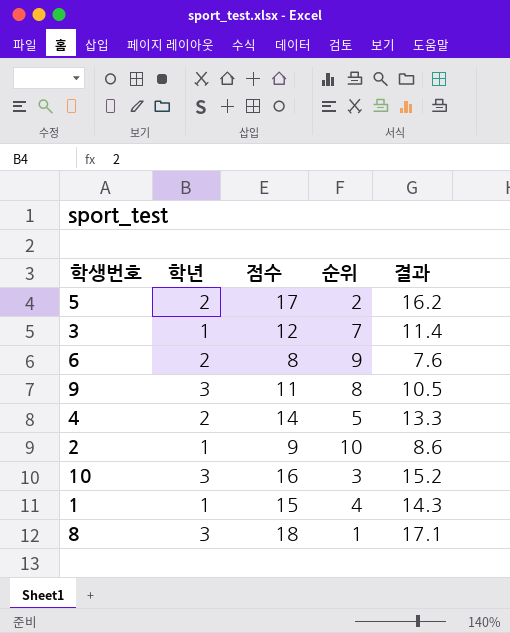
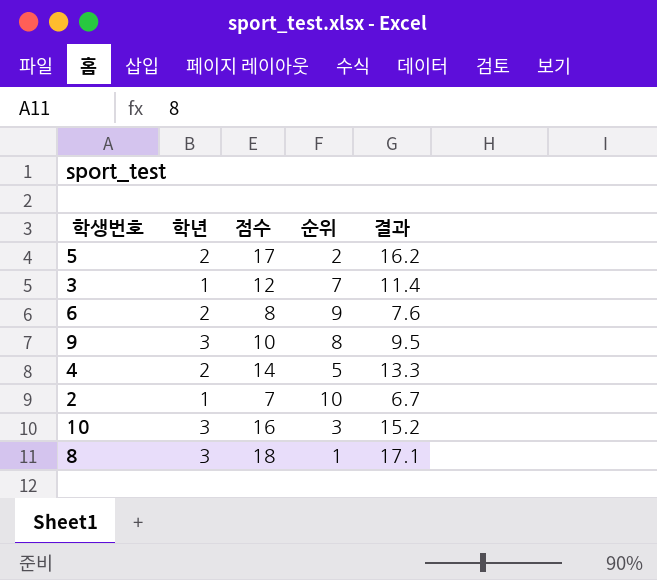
row 1: 1 | 15 | 4 | 14.3 -> none
9 | 점수: 11 -> 10
9 | 결과: 10.5 -> 9.5
2 | 점수: 9 -> 7
2 | 결과: 8.6 -> 6.7

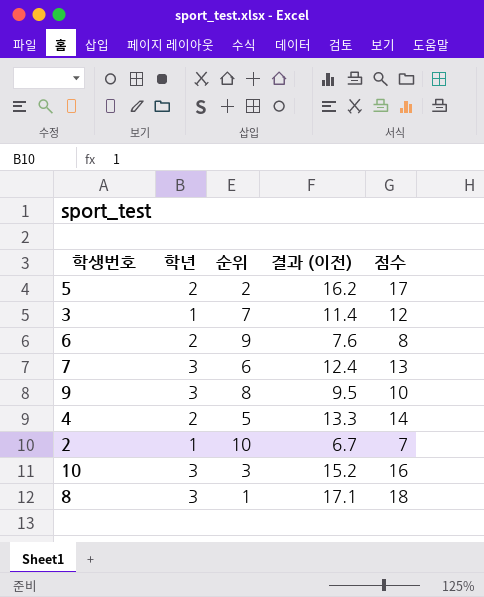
column name: 결과 -> 결과 (이전)
column 점수 | position: 3 -> 5
row 7: none -> 3 | 6 | 12.4 | 13

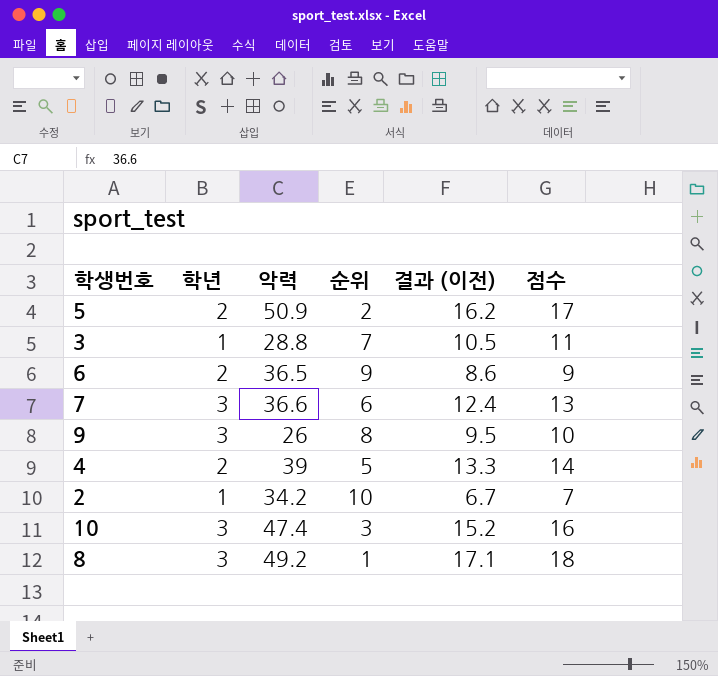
column 악력 | position: none -> 3
3 | 결과 (이전): 11.4 -> 10.5
3 | 점수: 12 -> 11
6 | 결과 (이전): 7.6 -> 8.6
6 | 점수: 8 -> 9

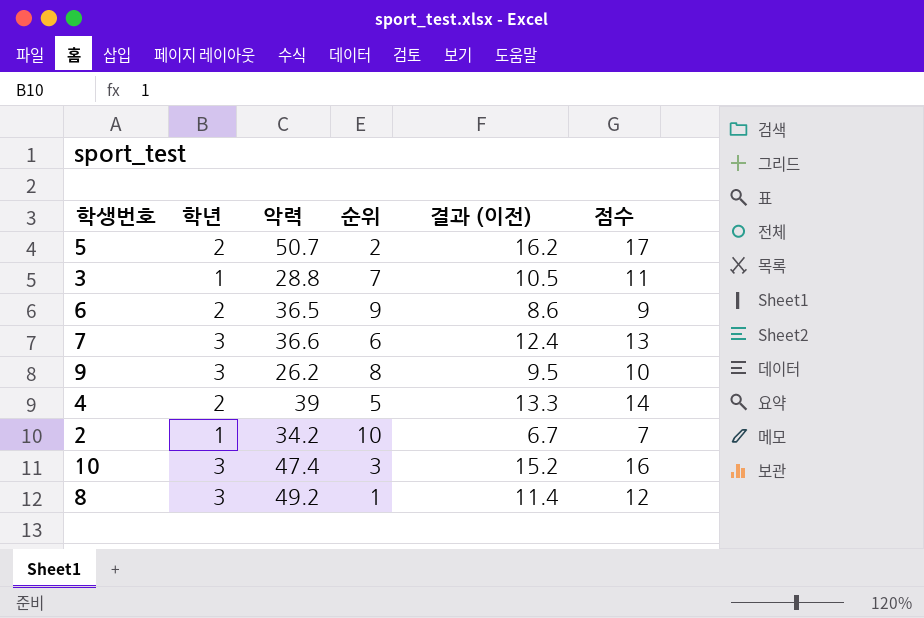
5 | 악력: 50.9 -> 50.7
9 | 악력: 26 -> 26.2
8 | 결과 (이전): 17.1 -> 11.4
8 | 점수: 18 -> 12

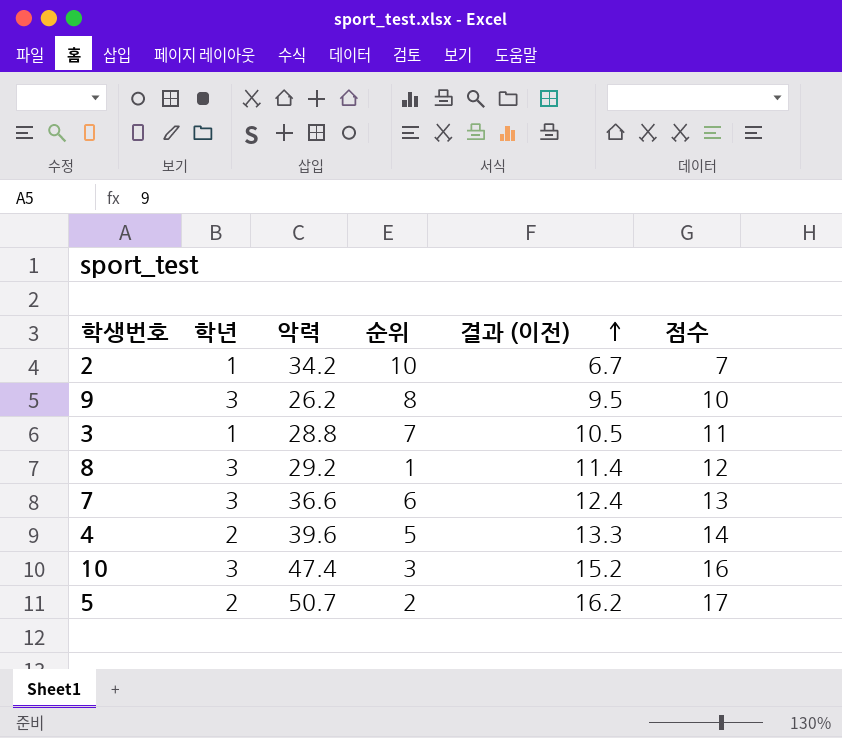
row order: none -> 결과 (이전) ascending
row 6: 2 | 36.5 | 9 | 8.6 | 9 -> none
8 | 악력: 49.2 -> 29.2
4 | 악력: 39 -> 39.6

